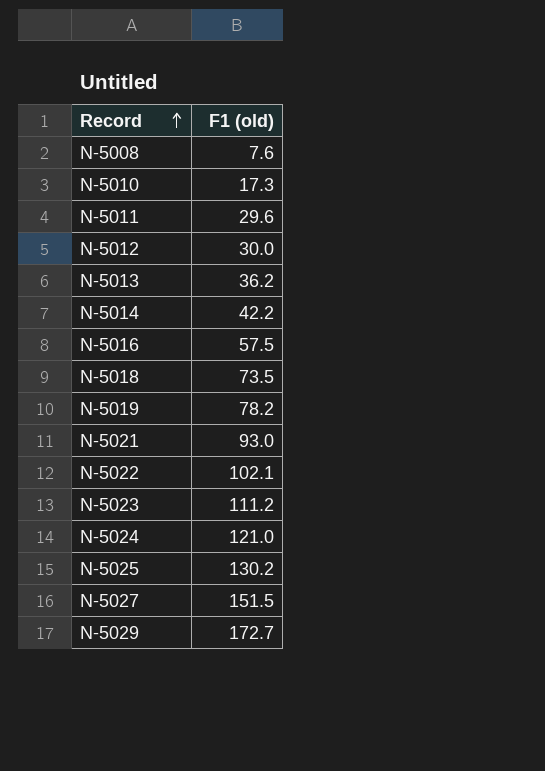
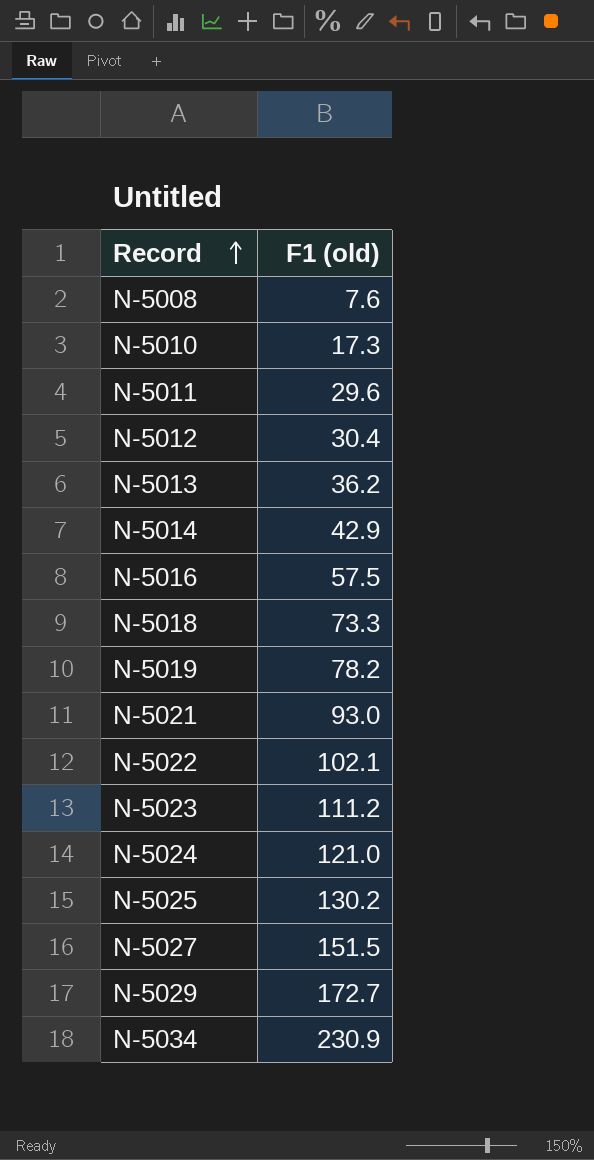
N-5012 | F1 (old): 30.0 -> 30.4
N-5014 | F1 (old): 42.2 -> 42.9
N-5018 | F1 (old): 73.5 -> 73.3
row N-5034: none -> 230.9

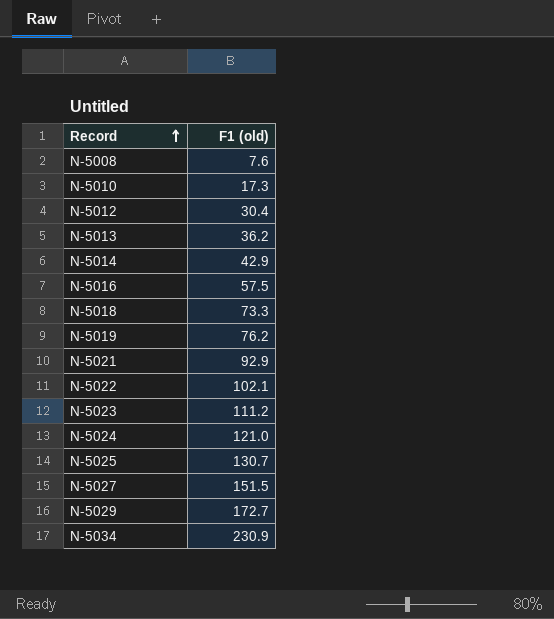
row N-5011: 29.6 -> none
N-5019 | F1 (old): 78.2 -> 76.2
N-5021 | F1 (old): 93.0 -> 92.9
N-5025 | F1 (old): 130.2 -> 130.7

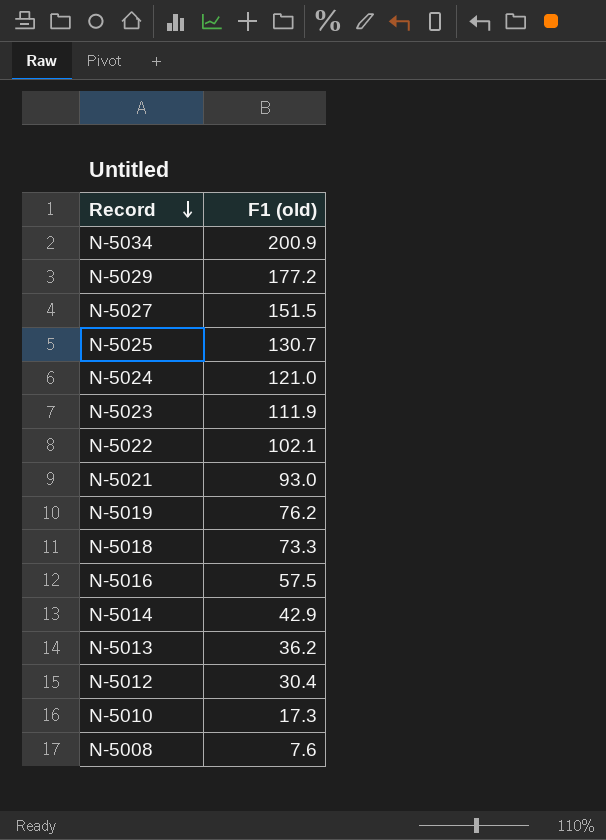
row order: Record ascending -> Record descending
N-5034 | F1 (old): 230.9 -> 200.9
N-5029 | F1 (old): 172.7 -> 177.2
N-5023 | F1 (old): 111.2 -> 111.9
N-5021 | F1 (old): 92.9 -> 93.0

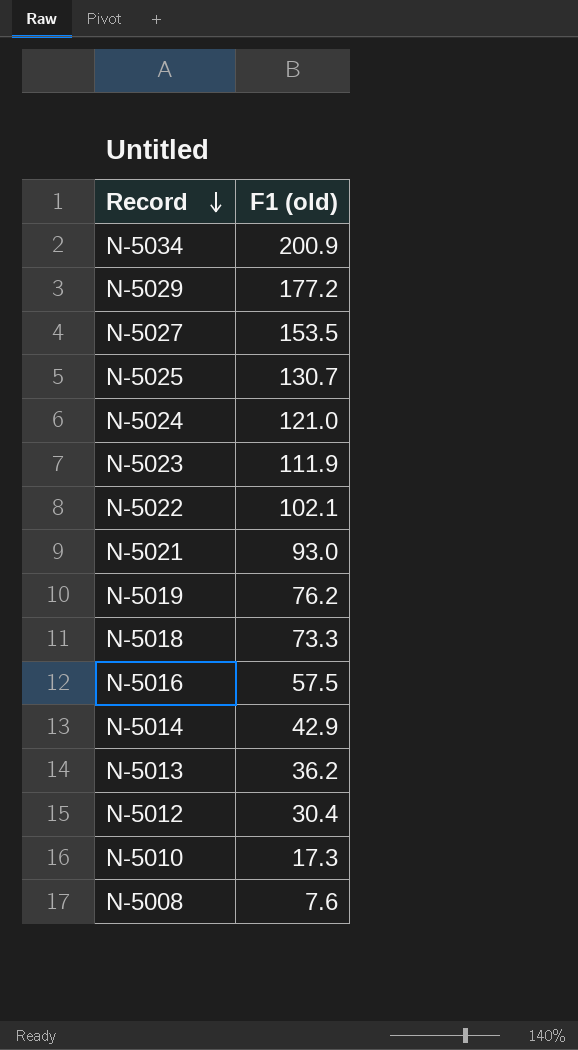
N-5027 | F1 (old): 151.5 -> 153.5

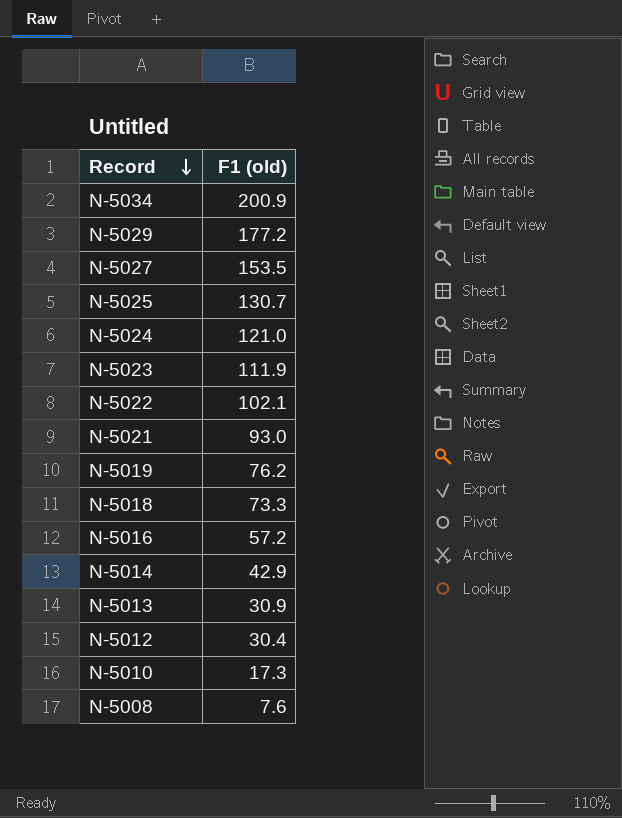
N-5016 | F1 (old): 57.5 -> 57.2
N-5013 | F1 (old): 36.2 -> 30.9

